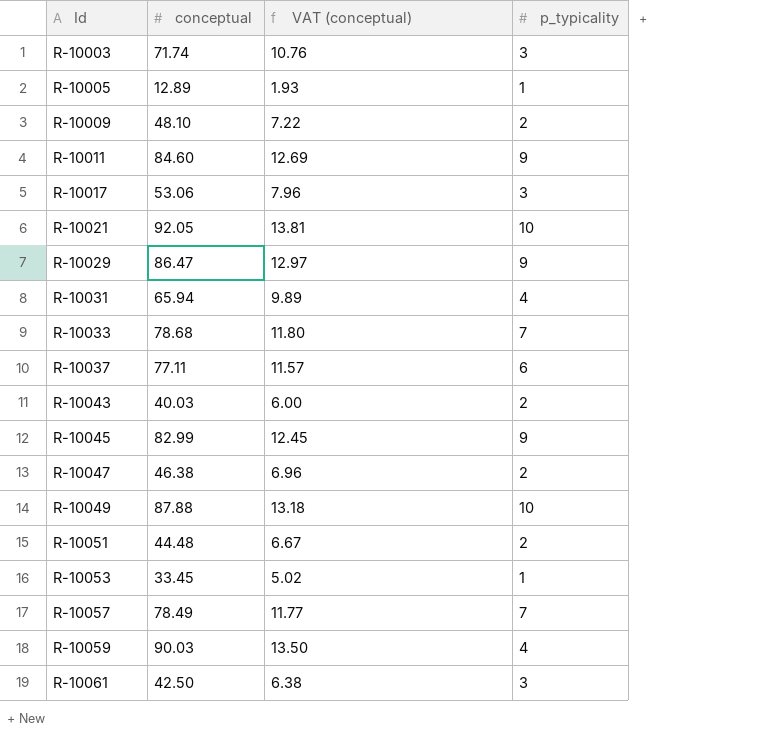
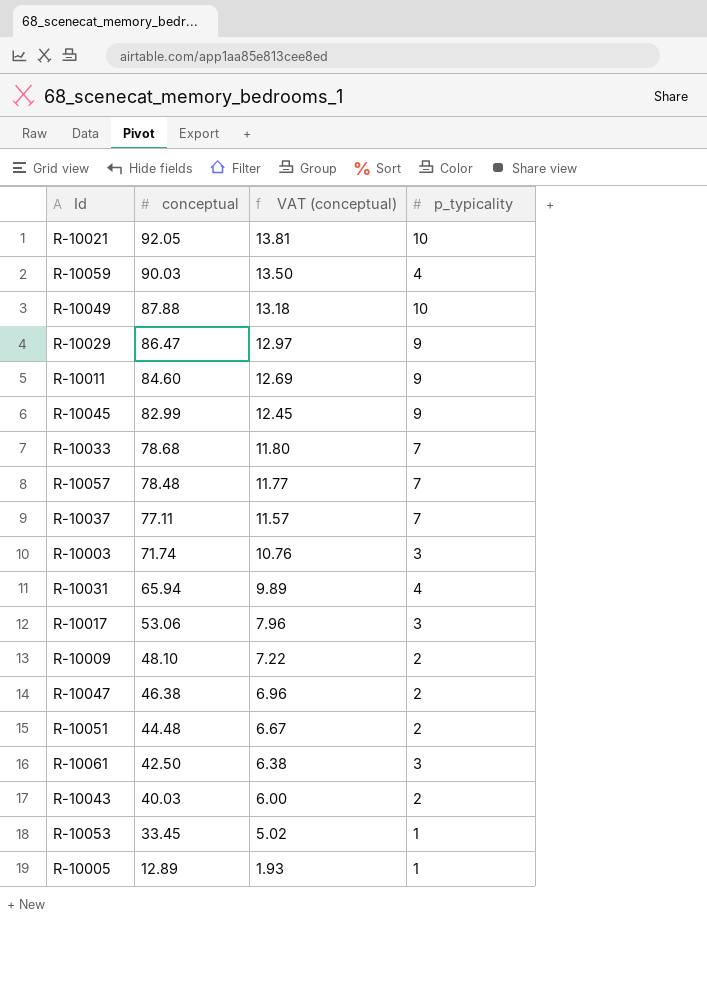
row order: Id ascending -> conceptual descending
R-10057 | conceptual: 78.49 -> 78.48
R-10037 | p_typicality: 6 -> 7

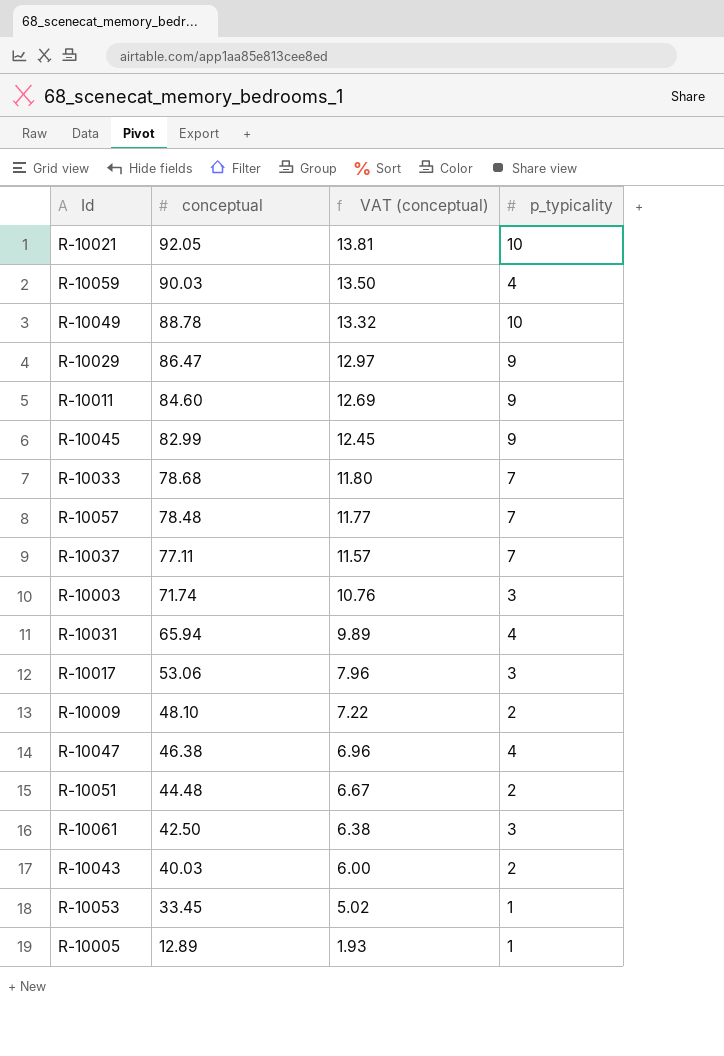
R-10049 | conceptual: 87.88 -> 88.78
R-10049 | VAT (conceptual): 13.18 -> 13.32
R-10047 | p_typicality: 2 -> 4

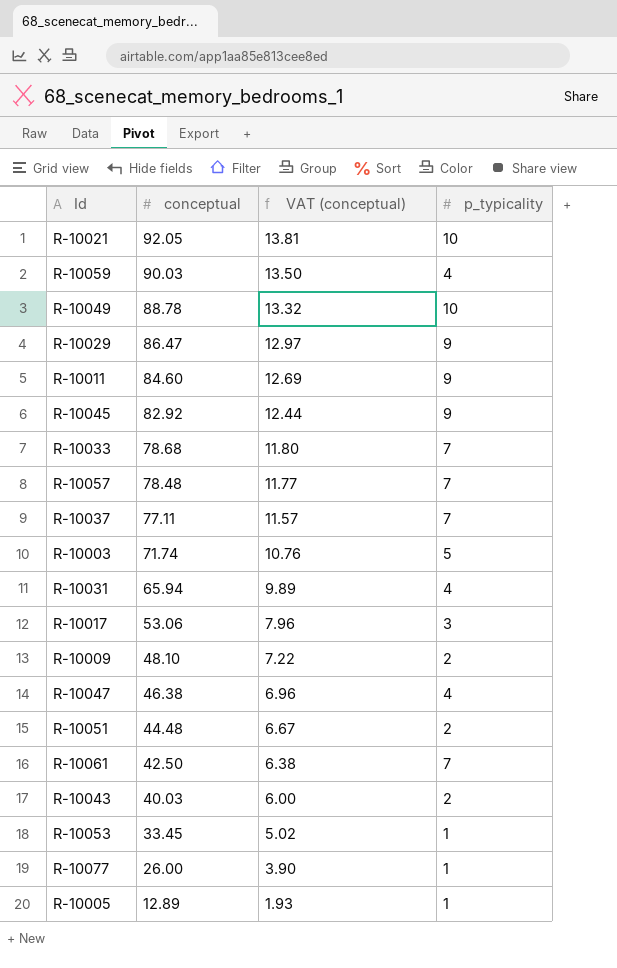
R-10045 | conceptual: 82.99 -> 82.92
R-10045 | VAT (conceptual): 12.45 -> 12.44
R-10003 | p_typicality: 3 -> 5
R-10061 | p_typicality: 3 -> 7
row R-10077: none -> 26.00 | 3.90 | 1

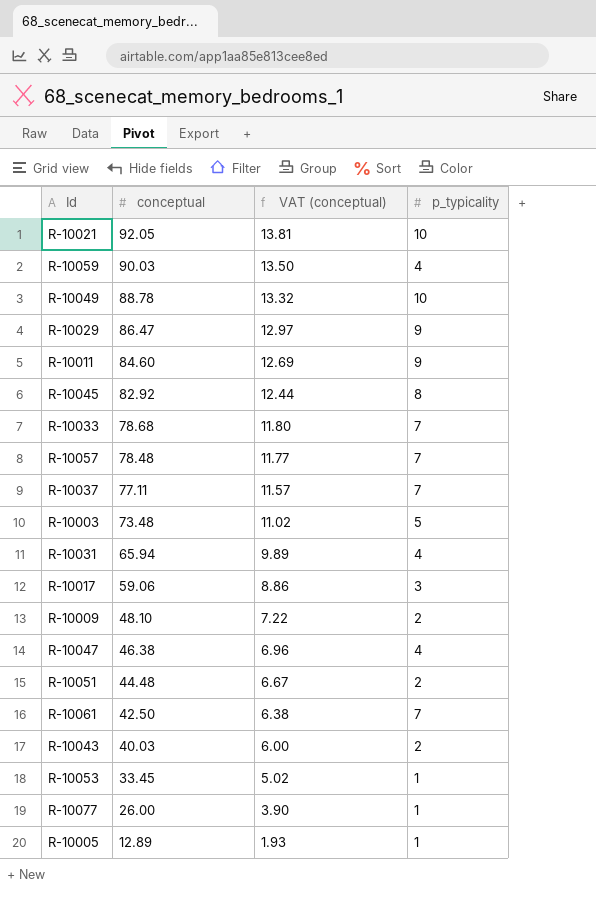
R-10045 | p_typicality: 9 -> 8
R-10003 | conceptual: 71.74 -> 73.48
R-10003 | VAT (conceptual): 10.76 -> 11.02
R-10017 | conceptual: 53.06 -> 59.06
R-10017 | VAT (conceptual): 7.96 -> 8.86

